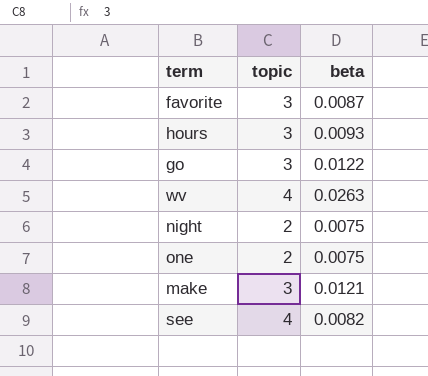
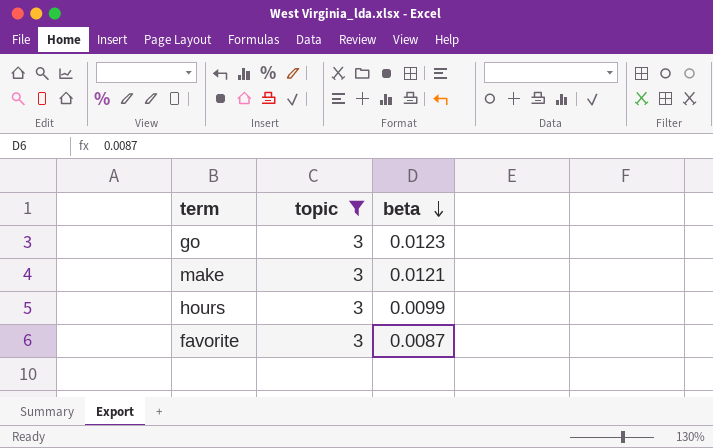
filter: none -> topic = 3
row order: none -> beta descending
go | beta: 0.0122 -> 0.0123
hours | beta: 0.0093 -> 0.0099

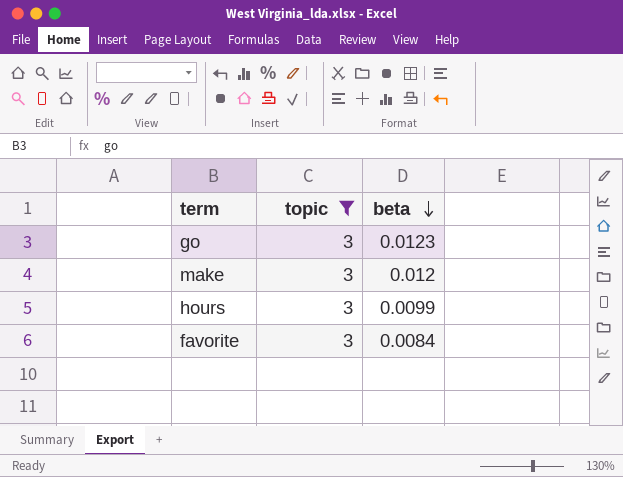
make | beta: 0.0121 -> 0.012
favorite | beta: 0.0087 -> 0.0084

